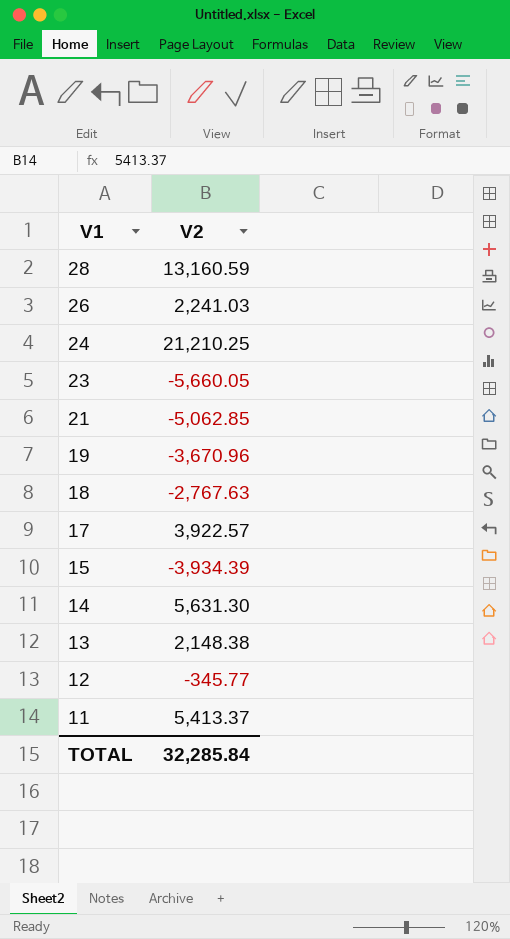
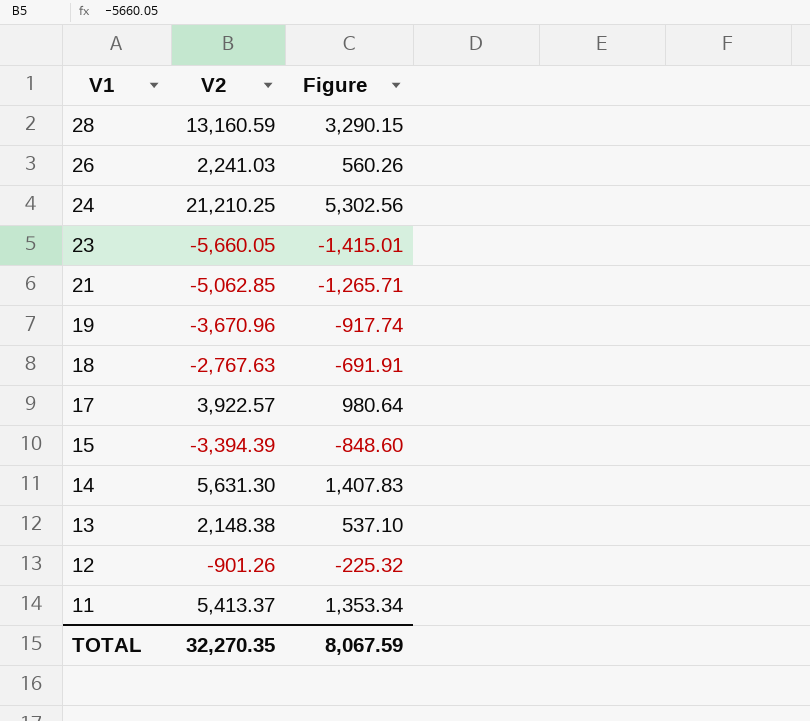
column Figure | formula: none -> [V2] * 0.25
15 | V2: -3,934.39 -> -3,394.39
12 | V2: -345.77 -> -901.26
TOTAL | V2: 32,285.84 -> 32,270.35

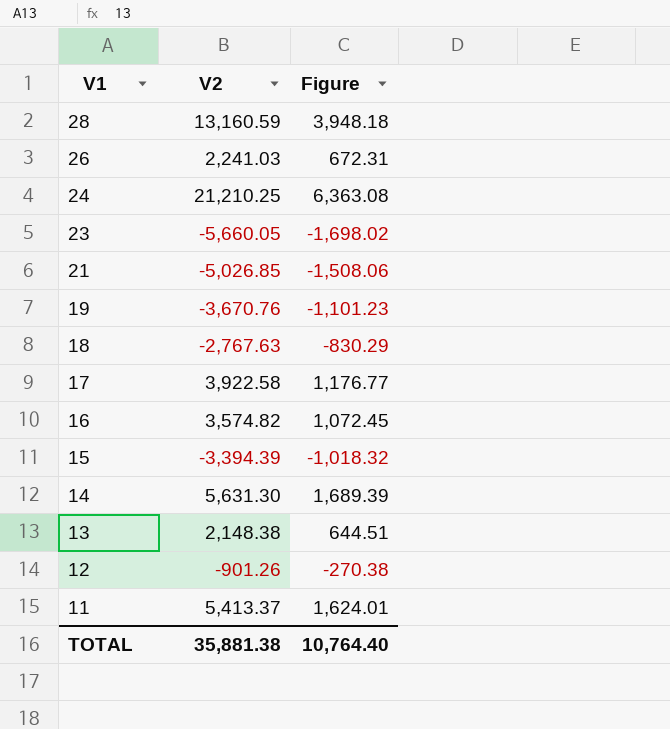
column Figure | formula: [V2] * 0.25 -> [V2] * 0.3
21 | V2: -5,062.85 -> -5,026.85
19 | V2: -3,670.96 -> -3,670.76
17 | V2: 3,922.57 -> 3,922.58
row 16: none -> 3,574.82 | 1,072.45
TOTAL | V2: 32,270.35 -> 35,881.38
TOTAL | Figure: 8,067.59 -> 10,764.40

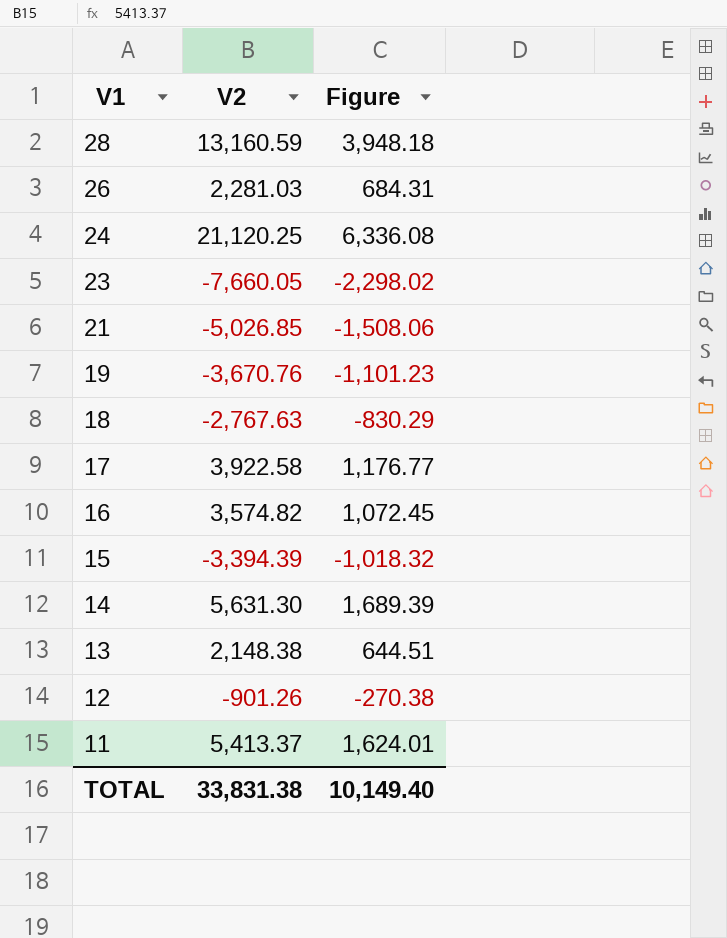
26 | V2: 2,241.03 -> 2,281.03
26 | Figure: 672.31 -> 684.31
24 | V2: 21,210.25 -> 21,120.25
24 | Figure: 6,363.08 -> 6,336.08
23 | V2: -5,660.05 -> -7,660.05
23 | Figure: -1,698.02 -> -2,298.02
TOTAL | V2: 35,881.38 -> 33,831.38
TOTAL | Figure: 10,764.40 -> 10,149.40

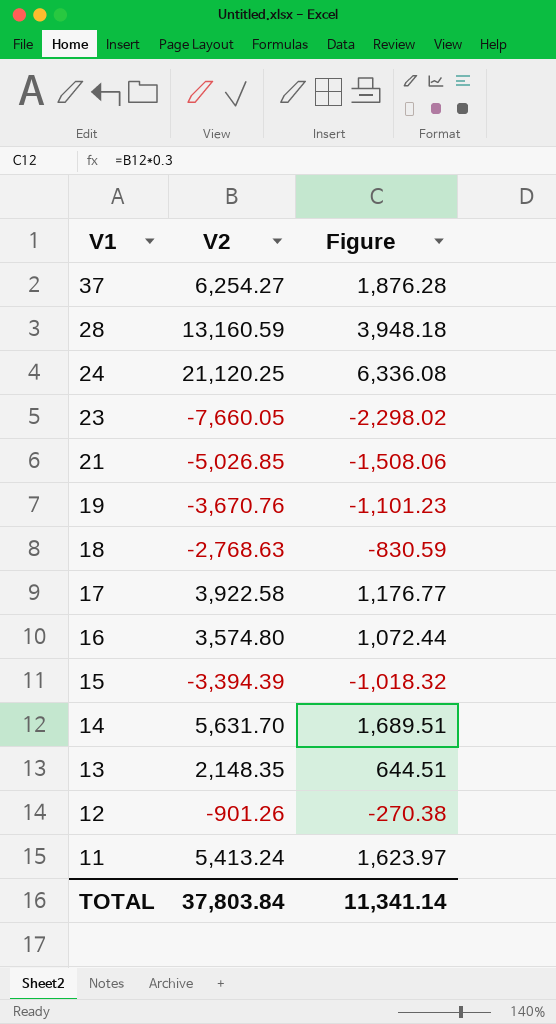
row 26: 2,281.03 | 684.31 -> none
row 37: none -> 6,254.27 | 1,876.28
18 | V2: -2,767.63 -> -2,768.63
18 | Figure: -830.29 -> -830.59
16 | V2: 3,574.82 -> 3,574.80
16 | Figure: 1,072.45 -> 1,072.44
14 | V2: 5,631.30 -> 5,631.70
14 | Figure: 1,689.39 -> 1,689.51
13 | V2: 2,148.38 -> 2,148.35
11 | V2: 5,413.37 -> 5,413.24
11 | Figure: 1,624.01 -> 1,623.97
TOTAL | V2: 33,831.38 -> 37,803.84
TOTAL | Figure: 10,149.40 -> 11,341.14

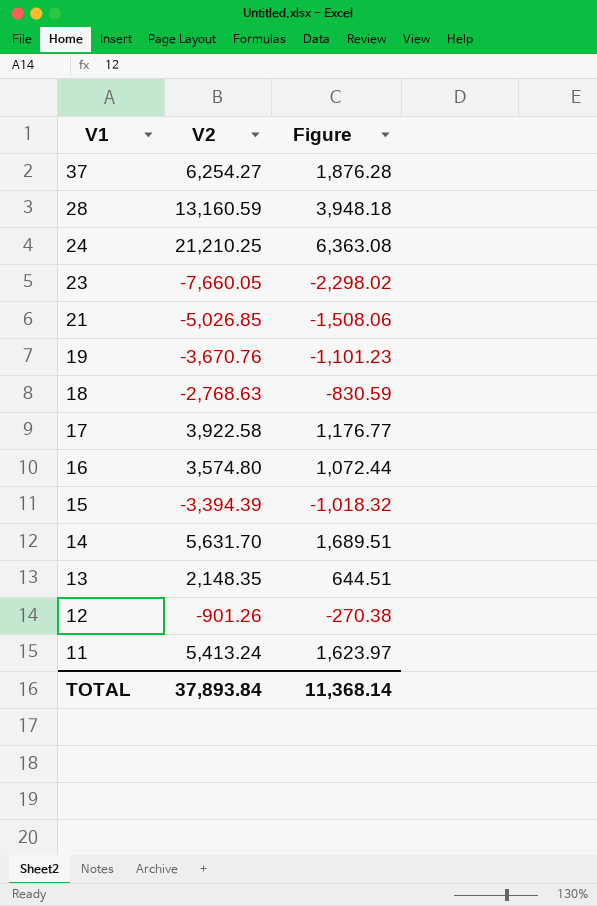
24 | V2: 21,120.25 -> 21,210.25
24 | Figure: 6,336.08 -> 6,363.08
TOTAL | V2: 37,803.84 -> 37,893.84
TOTAL | Figure: 11,341.14 -> 11,368.14

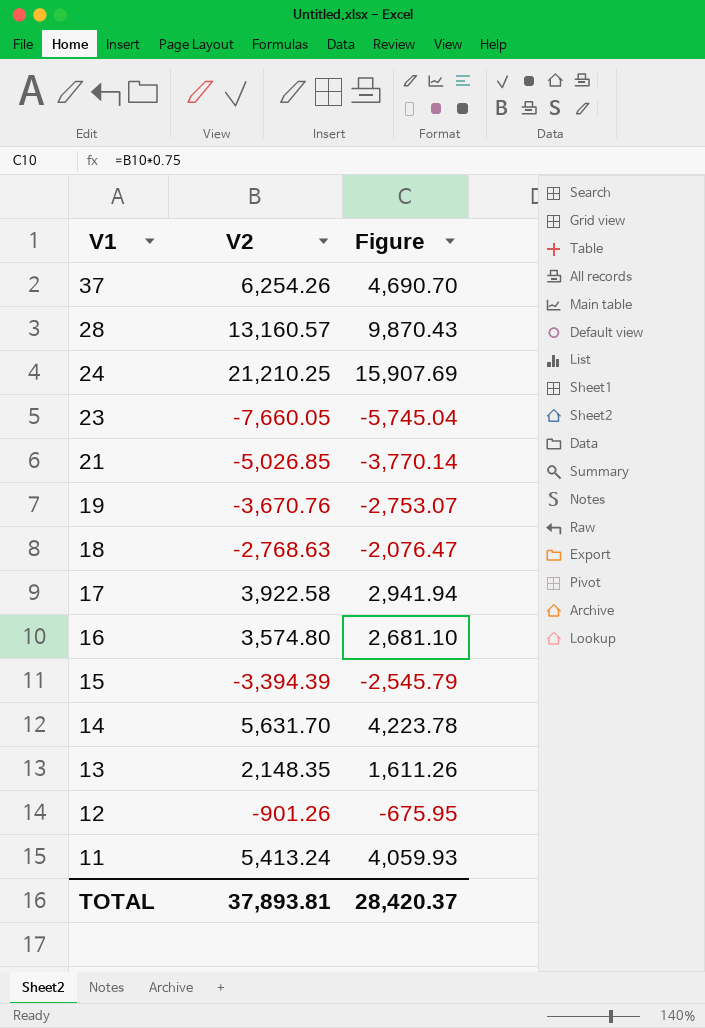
column Figure | formula: [V2] * 0.3 -> [V2] * 0.75
37 | V2: 6,254.27 -> 6,254.26
28 | V2: 13,160.59 -> 13,160.57
TOTAL | V2: 37,893.84 -> 37,893.81
TOTAL | Figure: 11,368.14 -> 28,420.37

